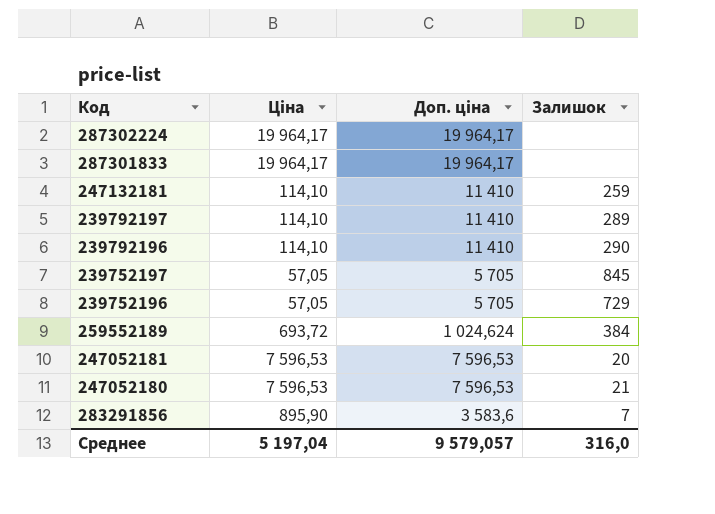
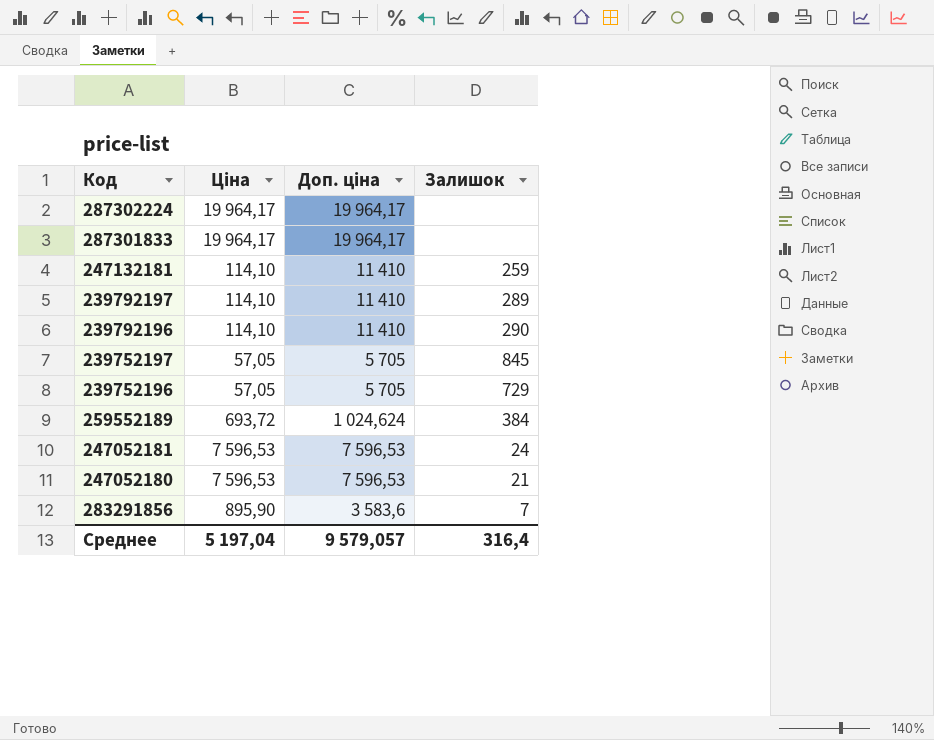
247052181 | Залишок: 20 -> 24
Среднее | Залишок: 316,0 -> 316,4

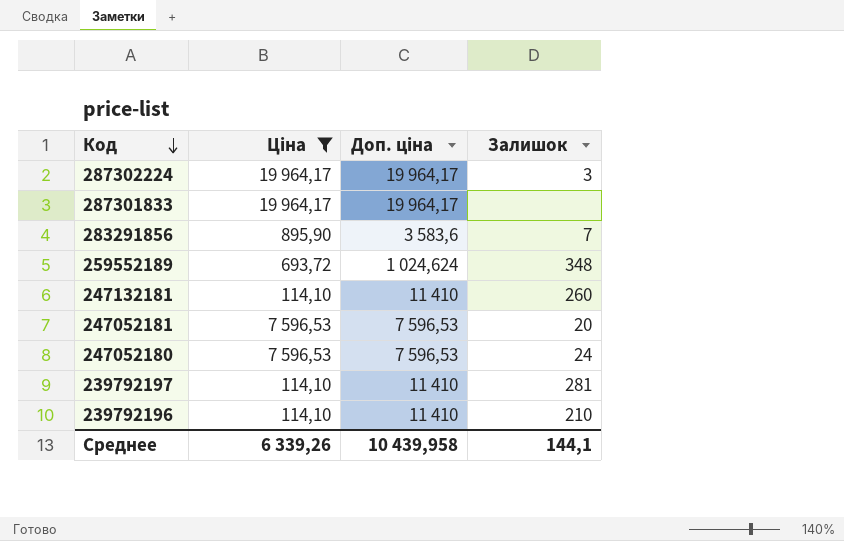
filter: none -> Ціна != 57,05
row order: none -> Код descending
287302224 | Залишок: none -> 3
259552189 | Залишок: 384 -> 348
247132181 | Залишок: 259 -> 260
247052181 | Залишок: 24 -> 20
247052180 | Залишок: 21 -> 24
239792197 | Залишок: 289 -> 281
239792196 | Залишок: 290 -> 210
Среднее | Ціна: 5 197,04 -> 6 339,26
Среднее | Доп. ціна: 9 579,057 -> 10 439,958
Среднее | Залишок: 316,4 -> 144,1

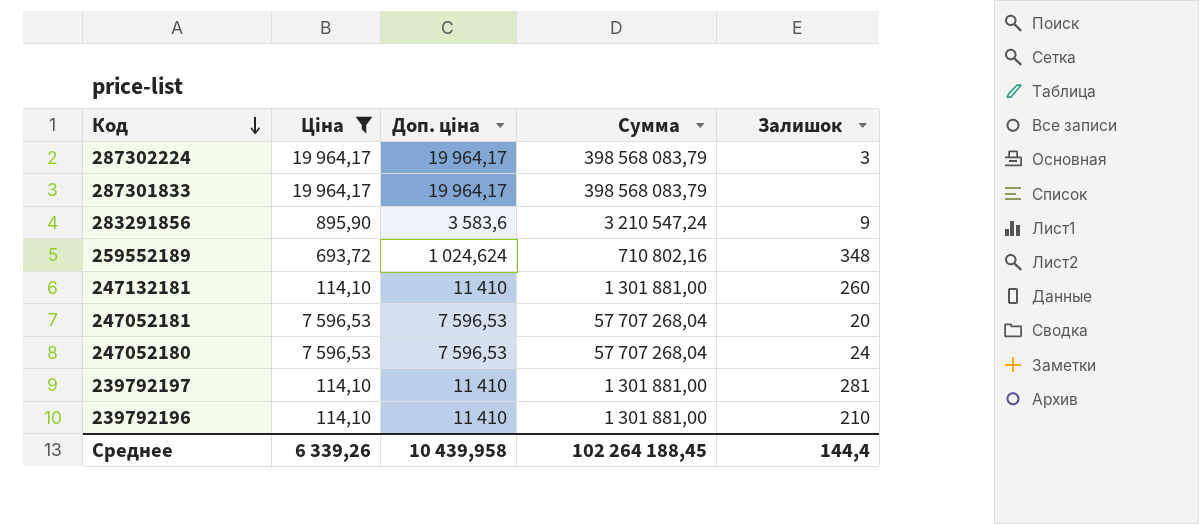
column Сумма | formula: none -> [Ціна] * [Доп. ціна]
283291856 | Залишок: 7 -> 9
Среднее | Залишок: 144,1 -> 144,4

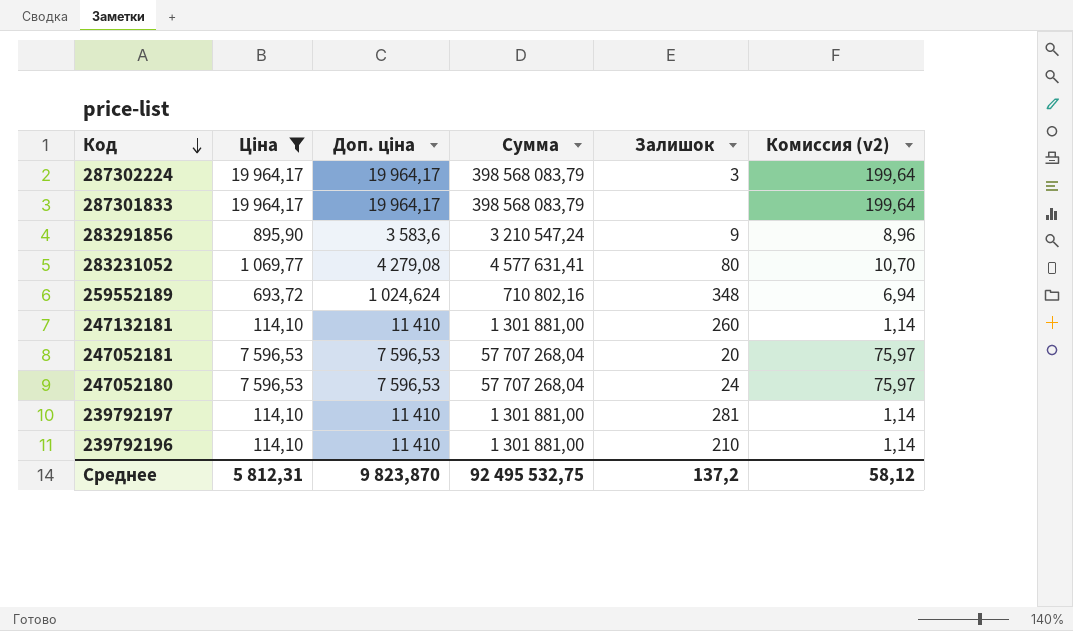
column Комиссия (v2) | formula: none -> [Ціна] * 0,01
row 283231052: none -> 1 069,77 | 4 279,08 | 4 577 631,41 | 80 | 10,70
Среднее | Ціна: 6 339,26 -> 5 812,31
Среднее | Доп. ціна: 10 439,958 -> 9 823,870
Среднее | Сумма: 102 264 188,45 -> 92 495 532,75
Среднее | Залишок: 144,4 -> 137,2

